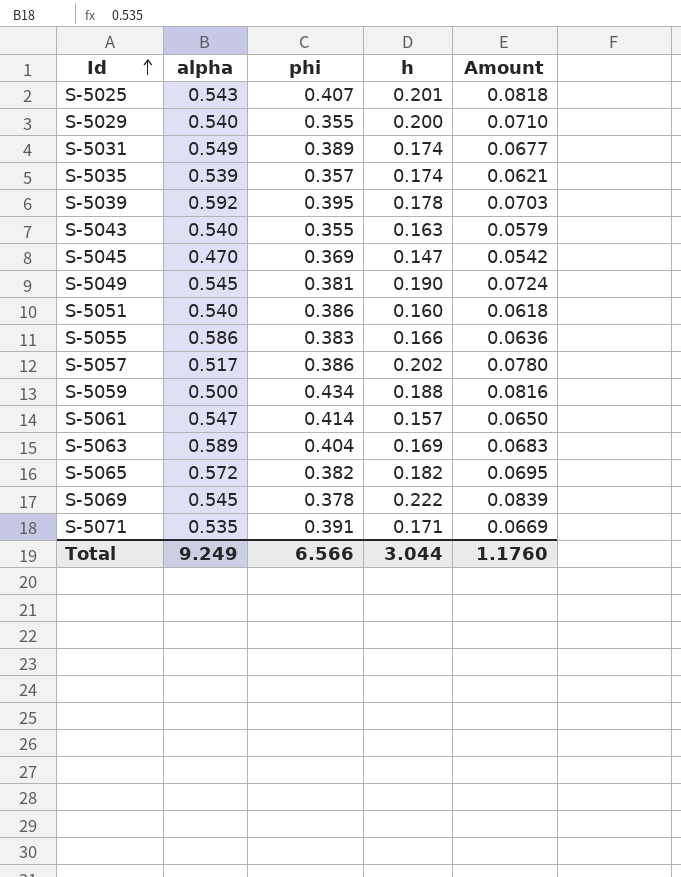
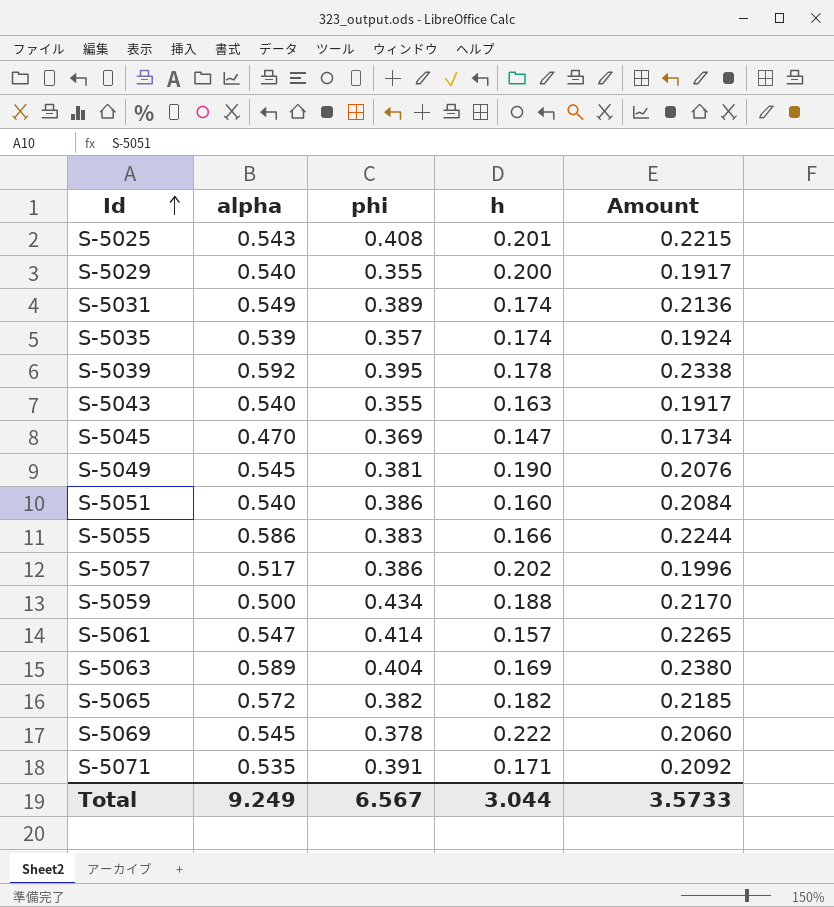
column Amount | formula: [phi] * [h] -> [alpha] * [phi]
S-5025 | phi: 0.407 -> 0.408
Total | phi: 6.566 -> 6.567
Total | Amount: 1.1760 -> 3.5733

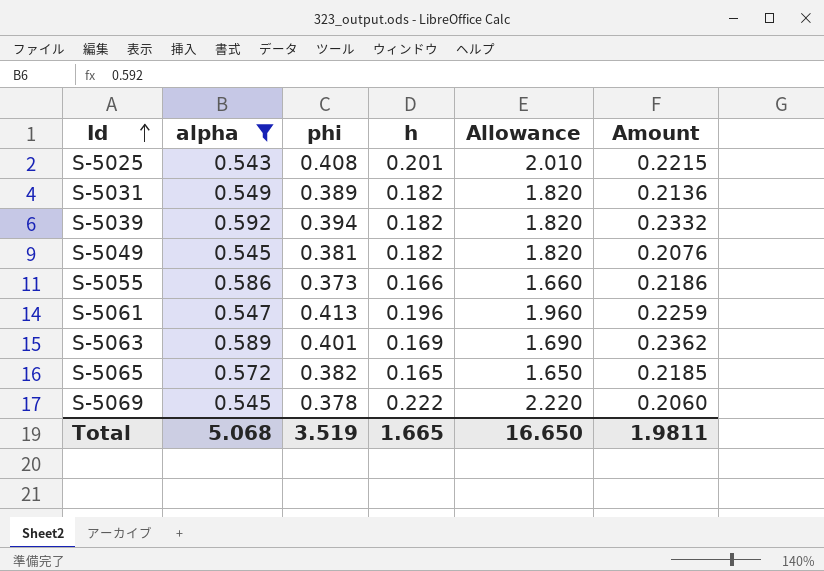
filter: none -> alpha >= 0.543
column Allowance | formula: none -> [h] * 10
S-5031 | h: 0.174 -> 0.182
S-5039 | phi: 0.395 -> 0.394
S-5039 | h: 0.178 -> 0.182
S-5039 | Amount: 0.2338 -> 0.2332
S-5049 | h: 0.190 -> 0.182
S-5055 | phi: 0.383 -> 0.373
S-5055 | Amount: 0.2244 -> 0.2186
S-5061 | phi: 0.414 -> 0.413
S-5061 | h: 0.157 -> 0.196
S-5061 | Amount: 0.2265 -> 0.2259
S-5063 | phi: 0.404 -> 0.401
S-5063 | Amount: 0.2380 -> 0.2362
S-5065 | h: 0.182 -> 0.165
Total | alpha: 9.249 -> 5.068
Total | phi: 6.567 -> 3.519
Total | h: 3.044 -> 1.665
Total | Amount: 3.5733 -> 1.9811

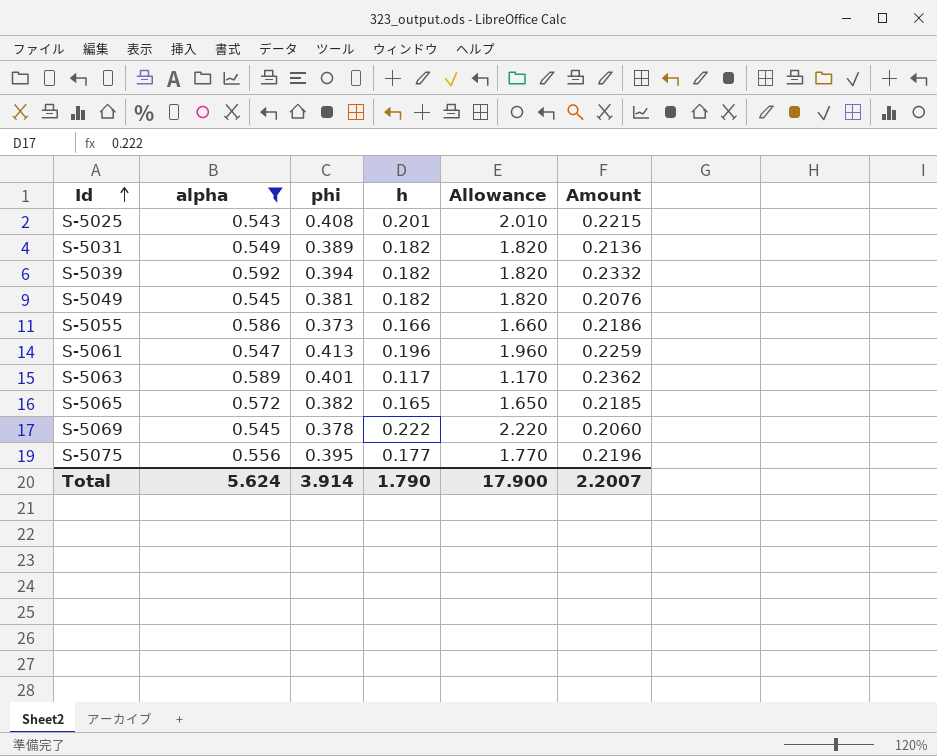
S-5063 | h: 0.169 -> 0.117
S-5063 | Allowance: 1.690 -> 1.170
row S-5075: none -> 0.556 | 0.395 | 0.177 | 1.770 | 0.2196
Total | alpha: 5.068 -> 5.624
Total | phi: 3.519 -> 3.914
Total | h: 1.665 -> 1.790
Total | Allowance: 16.650 -> 17.900
Total | Amount: 1.9811 -> 2.2007

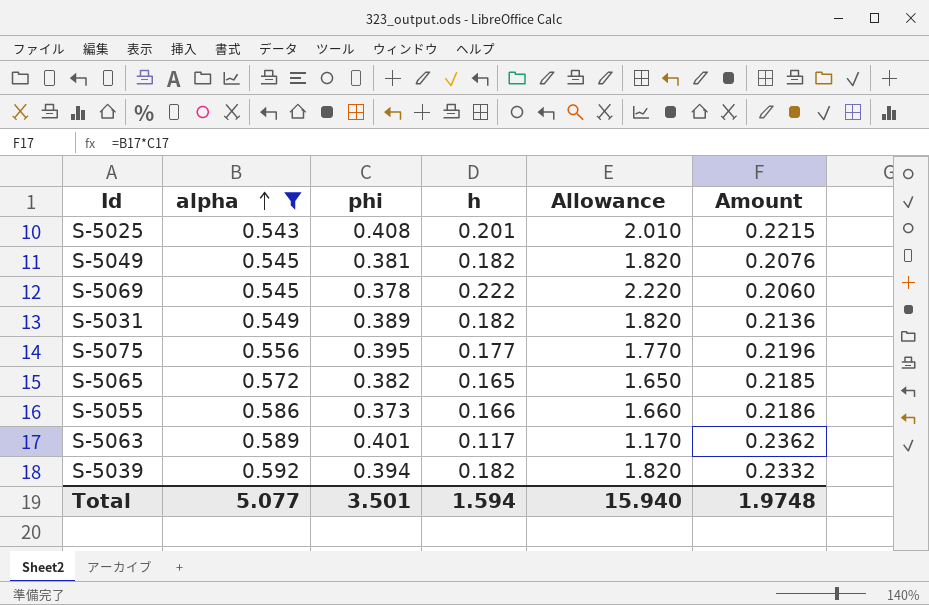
row order: Id ascending -> alpha ascending
row S-5061: 0.547 | 0.413 | 0.196 | 1.960 | 0.2259 -> none
Total | alpha: 5.624 -> 5.077
Total | phi: 3.914 -> 3.501
Total | h: 1.790 -> 1.594
Total | Allowance: 17.900 -> 15.940
Total | Amount: 2.2007 -> 1.9748

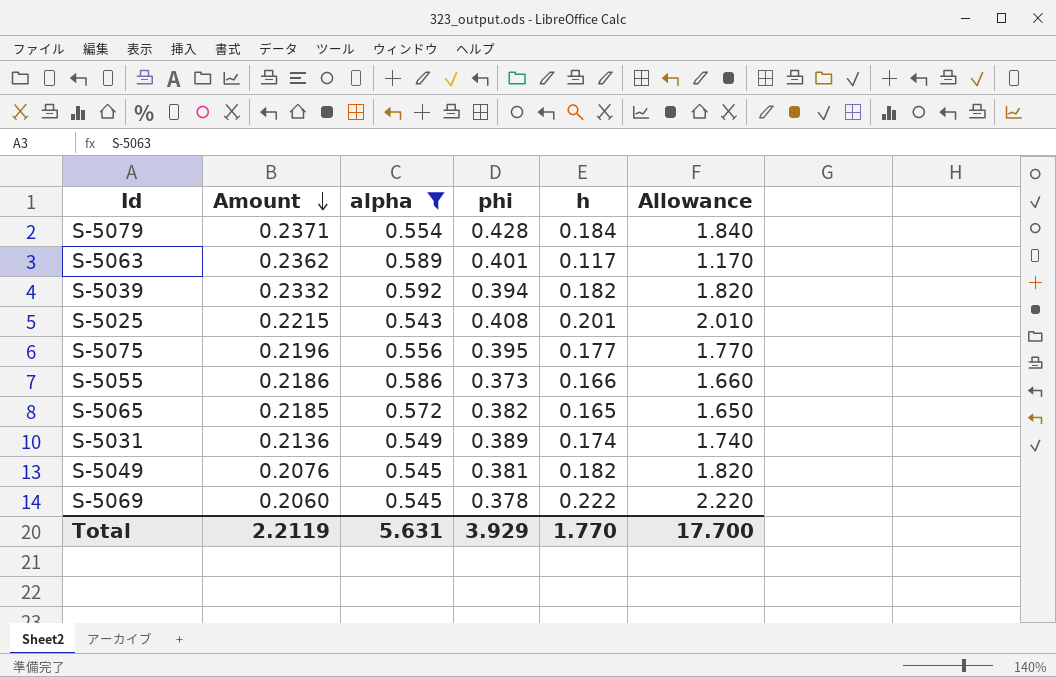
row order: alpha ascending -> Amount descending
column Amount | position: 6 -> 2
row S-5079: none -> 0.2371 | 0.554 | 0.428 | 0.184 | 1.840
S-5031 | h: 0.182 -> 0.174
S-5031 | Allowance: 1.820 -> 1.740
Total | Amount: 1.9748 -> 2.2119
Total | alpha: 5.077 -> 5.631
Total | phi: 3.501 -> 3.929
Total | h: 1.594 -> 1.770
Total | Allowance: 15.940 -> 17.700

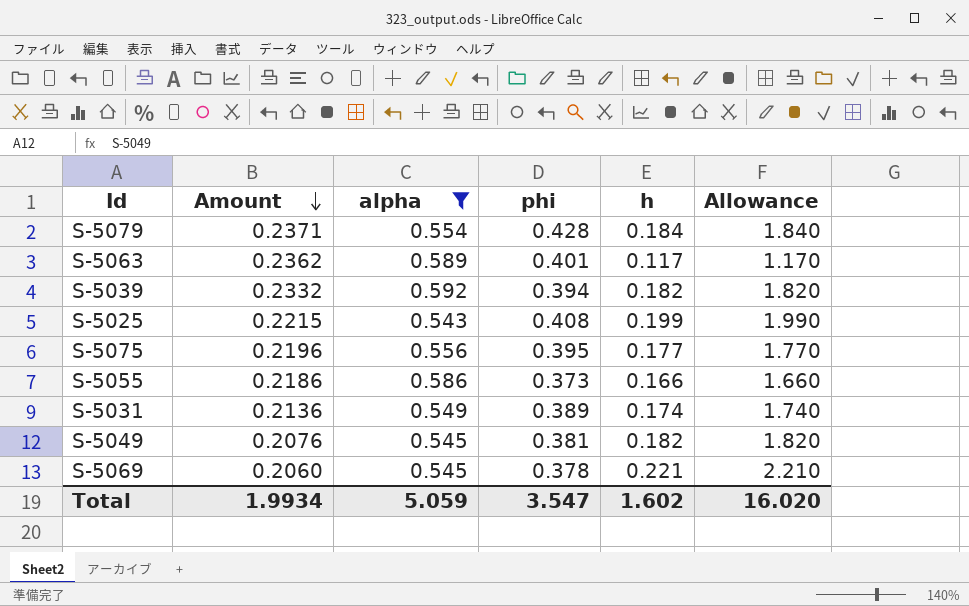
row S-5065: 0.2185 | 0.572 | 0.382 | 0.165 | 1.650 -> none
S-5025 | h: 0.201 -> 0.199
S-5025 | Allowance: 2.010 -> 1.990
S-5069 | h: 0.222 -> 0.221
S-5069 | Allowance: 2.220 -> 2.210
Total | Amount: 2.2119 -> 1.9934
Total | alpha: 5.631 -> 5.059
Total | phi: 3.929 -> 3.547
Total | h: 1.770 -> 1.602
Total | Allowance: 17.700 -> 16.020

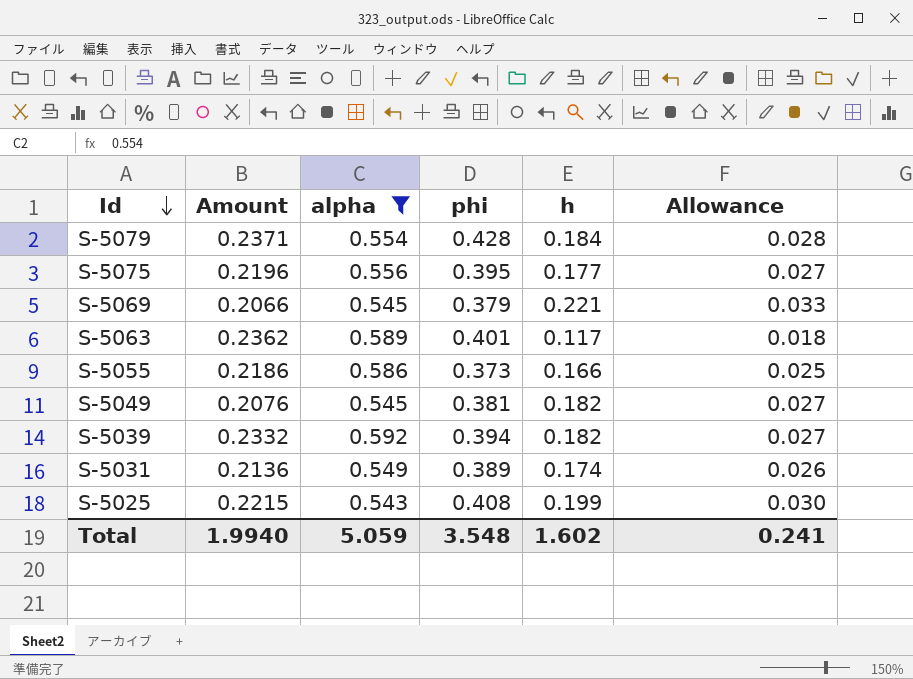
row order: Amount descending -> Id descending
column Allowance | formula: [h] * 10 -> [h] * 0.15
S-5069 | Amount: 0.2060 -> 0.2066
S-5069 | phi: 0.378 -> 0.379
Total | Amount: 1.9934 -> 1.9940
Total | phi: 3.547 -> 3.548
Total | Allowance: 16.020 -> 0.241

